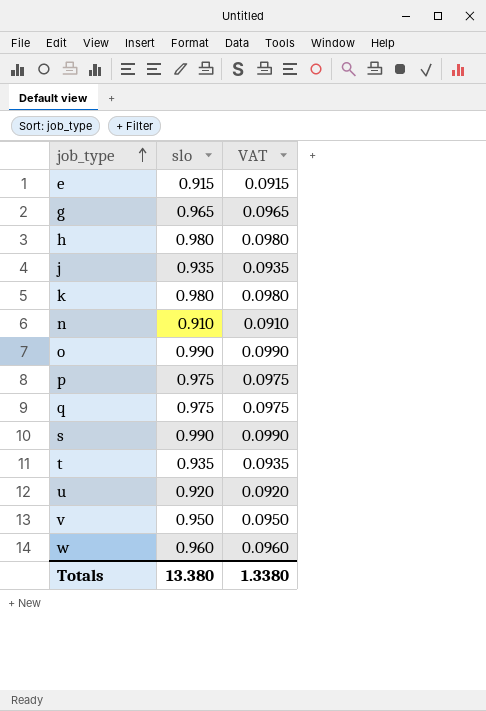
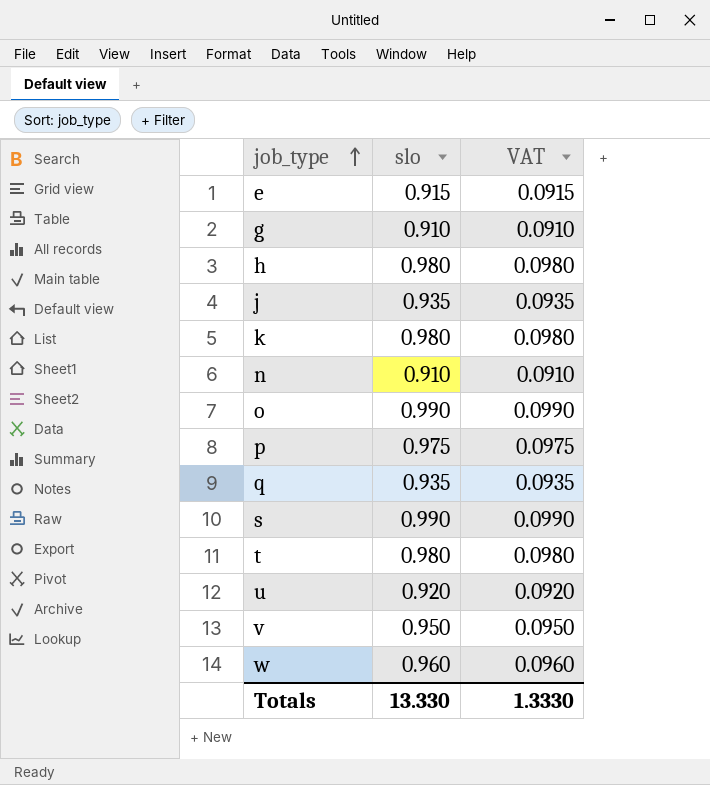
g | slo: 0.965 -> 0.910
g | VAT: 0.0965 -> 0.0910
q | slo: 0.975 -> 0.935
q | VAT: 0.0975 -> 0.0935
t | slo: 0.935 -> 0.980
t | VAT: 0.0935 -> 0.0980
Totals | slo: 13.380 -> 13.330
Totals | VAT: 1.3380 -> 1.3330

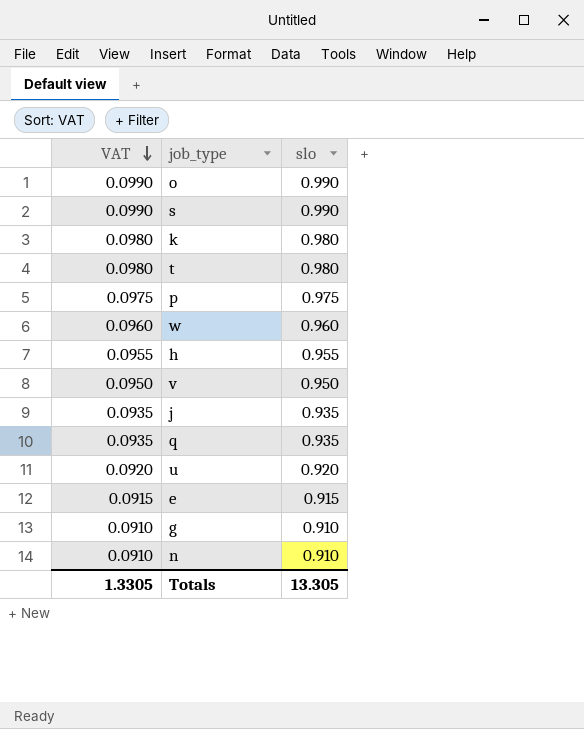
row order: job_type ascending -> VAT descending
column VAT | position: 3 -> 1
h | VAT: 0.0980 -> 0.0955
h | slo: 0.980 -> 0.955
Totals | VAT: 1.3330 -> 1.3305
Totals | slo: 13.330 -> 13.305

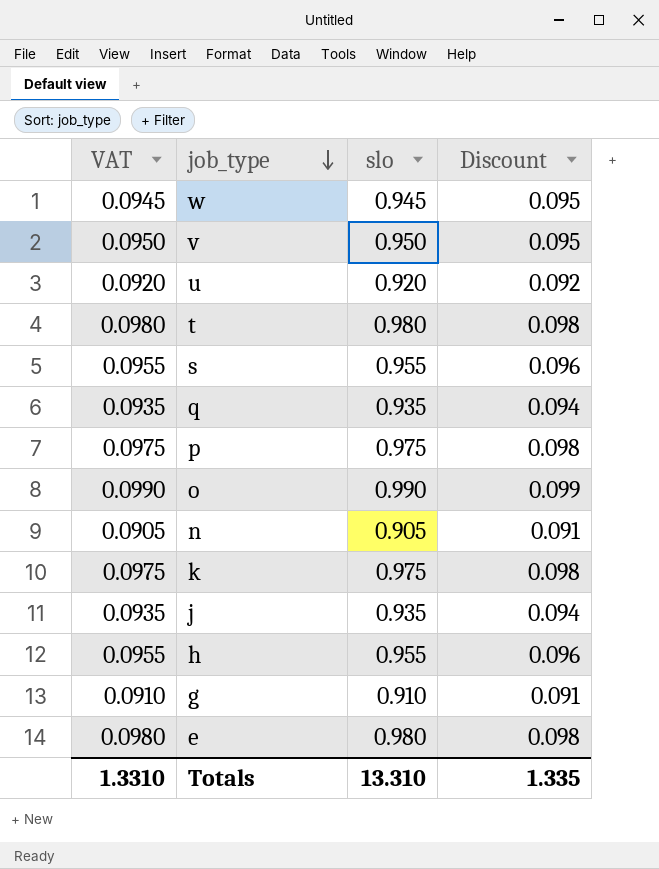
row order: VAT descending -> job_type descending
column Discount | formula: none -> [slo] * 0.1
w | VAT: 0.0960 -> 0.0945
w | slo: 0.960 -> 0.945
s | VAT: 0.0990 -> 0.0955
s | slo: 0.990 -> 0.955
n | VAT: 0.0910 -> 0.0905
n | slo: 0.910 -> 0.905
k | VAT: 0.0980 -> 0.0975
k | slo: 0.980 -> 0.975
e | VAT: 0.0915 -> 0.0980
e | slo: 0.915 -> 0.980
Totals | VAT: 1.3305 -> 1.3310
Totals | slo: 13.305 -> 13.310

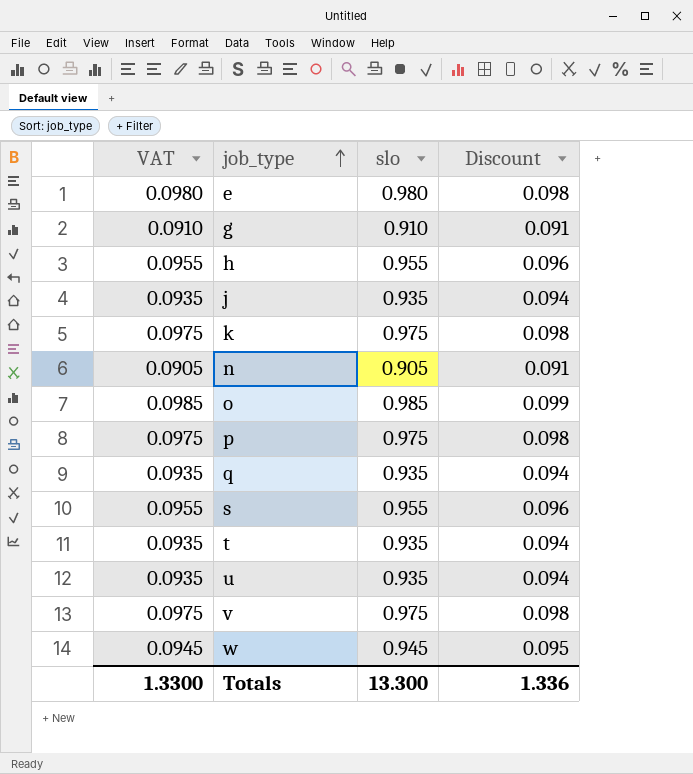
row order: job_type descending -> job_type ascending
o | VAT: 0.0990 -> 0.0985
o | slo: 0.990 -> 0.985
t | VAT: 0.0980 -> 0.0935
t | slo: 0.980 -> 0.935
t | Discount: 0.098 -> 0.094
u | VAT: 0.0920 -> 0.0935
u | slo: 0.920 -> 0.935
u | Discount: 0.092 -> 0.094
v | VAT: 0.0950 -> 0.0975
v | slo: 0.950 -> 0.975
v | Discount: 0.095 -> 0.098
Totals | VAT: 1.3310 -> 1.3300
Totals | slo: 13.310 -> 13.300
Totals | Discount: 1.335 -> 1.336

